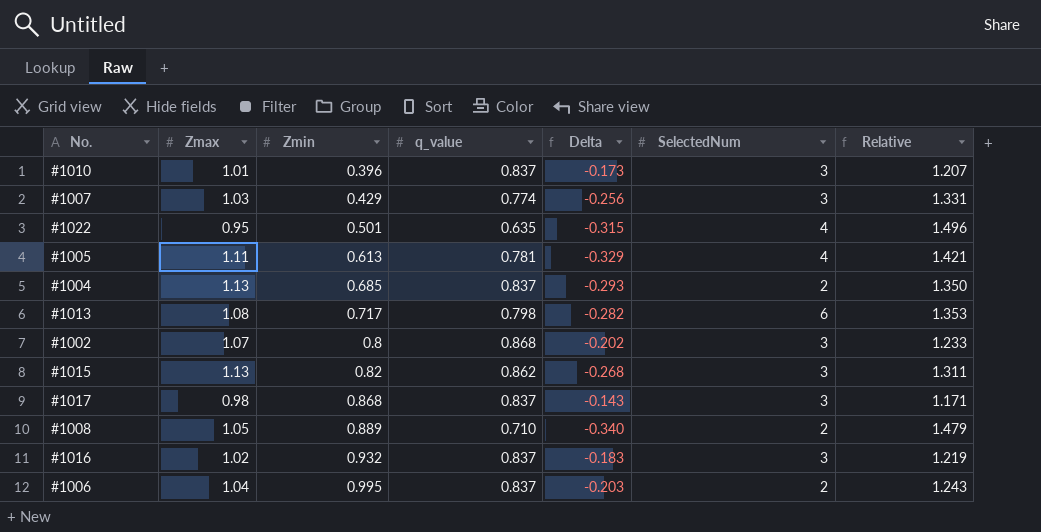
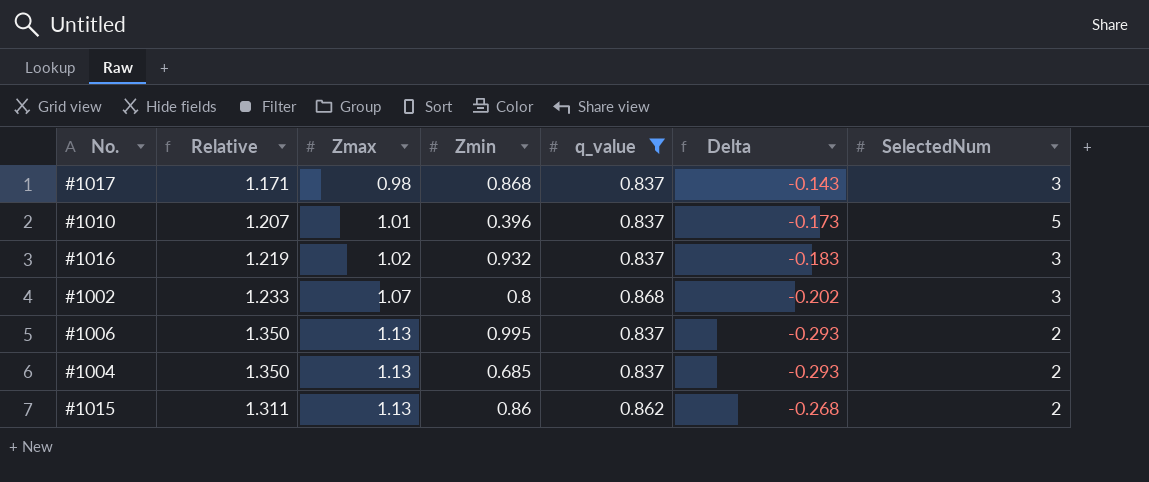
filter: none -> q_value >= 0.837
row order: Zmin ascending -> Zmax ascending
column Relative | position: 7 -> 2
#1010 | SelectedNum: 3 -> 5
#1006 | Relative: 1.243 -> 1.350
#1006 | Zmax: 1.04 -> 1.13
#1006 | Delta: -0.203 -> -0.293
#1015 | Zmin: 0.82 -> 0.86
#1015 | SelectedNum: 3 -> 2

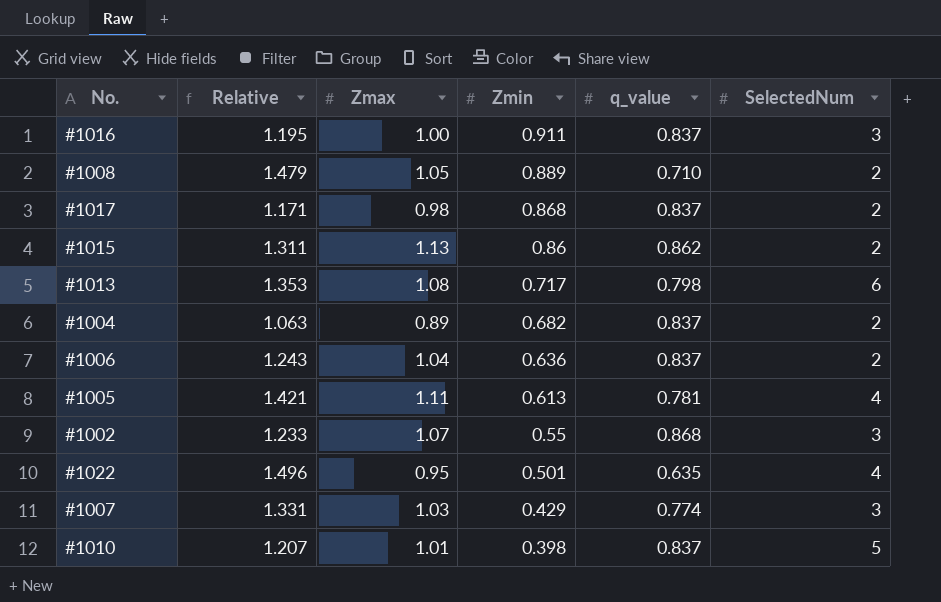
filter: q_value >= 0.837 -> none
row order: Zmax ascending -> Zmin descending
column Delta | formula: [q_value] - [Zmax] -> none
#1016 | Relative: 1.219 -> 1.195
#1016 | Zmax: 1.02 -> 1.00
#1016 | Zmin: 0.932 -> 0.911
#1017 | SelectedNum: 3 -> 2
#1004 | Relative: 1.350 -> 1.063
#1004 | Zmax: 1.13 -> 0.89
#1004 | Zmin: 0.685 -> 0.682
#1006 | Relative: 1.350 -> 1.243
#1006 | Zmax: 1.13 -> 1.04
#1006 | Zmin: 0.995 -> 0.636
#1002 | Zmin: 0.8 -> 0.55
#1010 | Zmin: 0.396 -> 0.398

